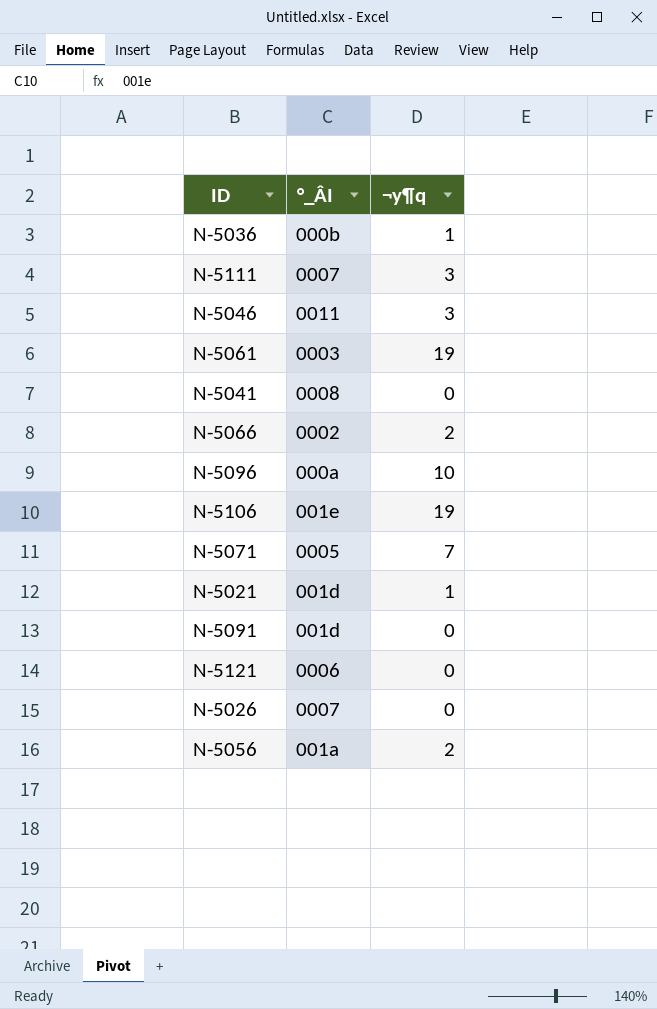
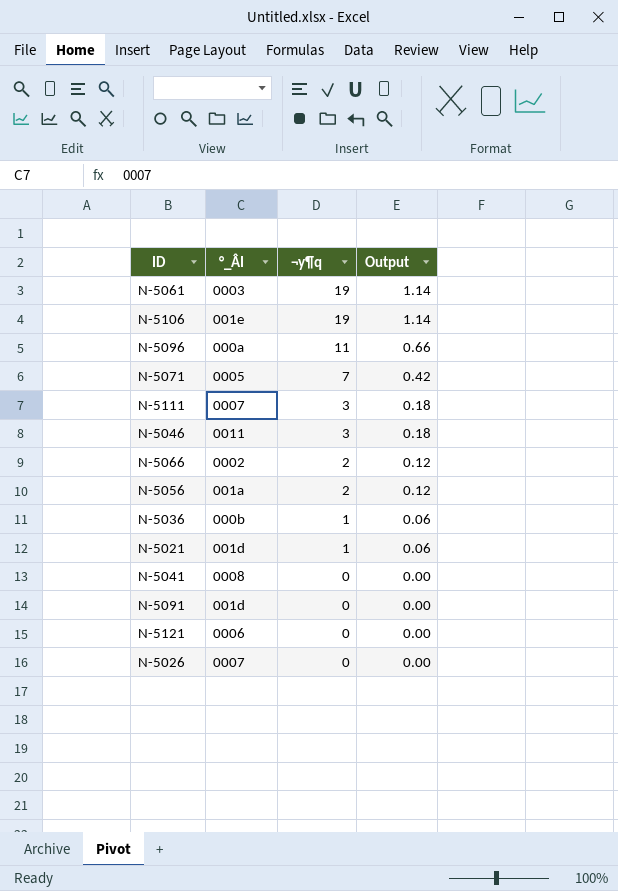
row order: none -> ¬y¶q descending
column Output | formula: none -> [¬y¶q] * 0.06
N-5096 | ¬y¶q: 10 -> 11

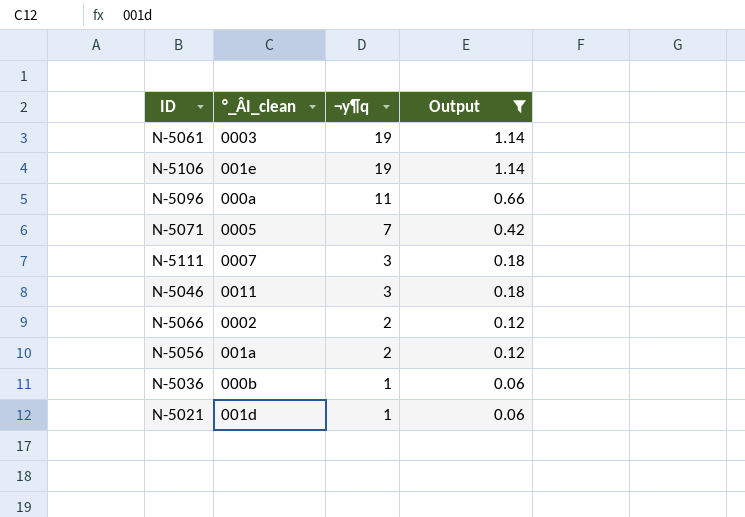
filter: none -> Output != 0.00
column name: °_ÂI -> °_ÂI_clean

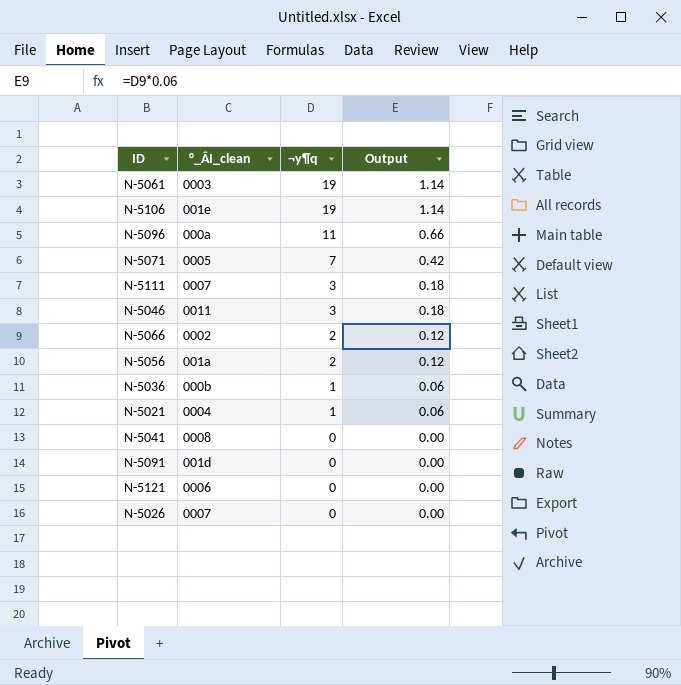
filter: Output != 0.00 -> none
N-5021 | °_ÂI_clean: 001d -> 0004

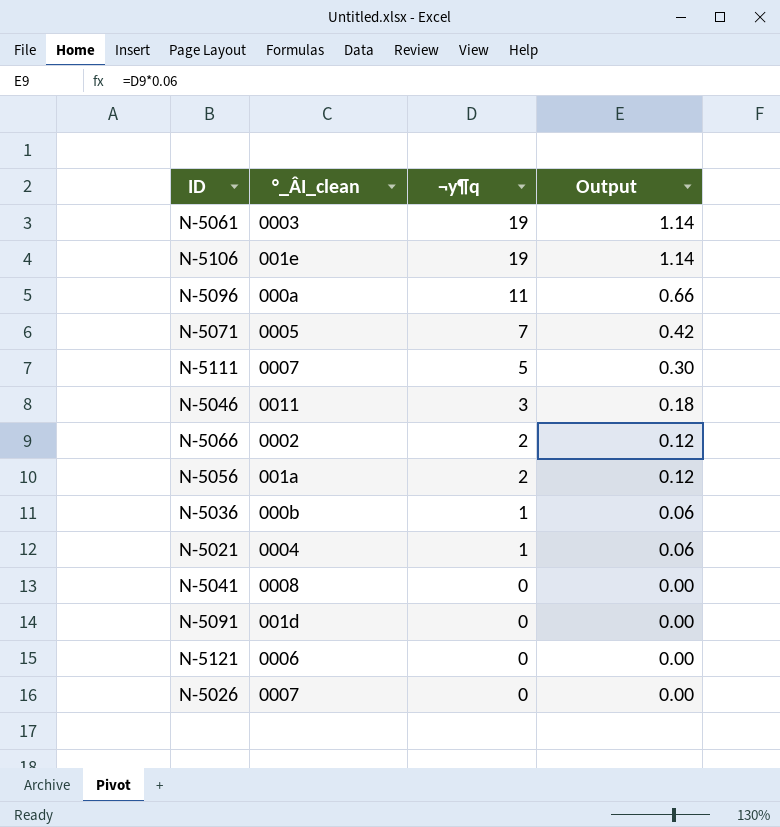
N-5111 | ¬y¶q: 3 -> 5
N-5111 | Output: 0.18 -> 0.30

